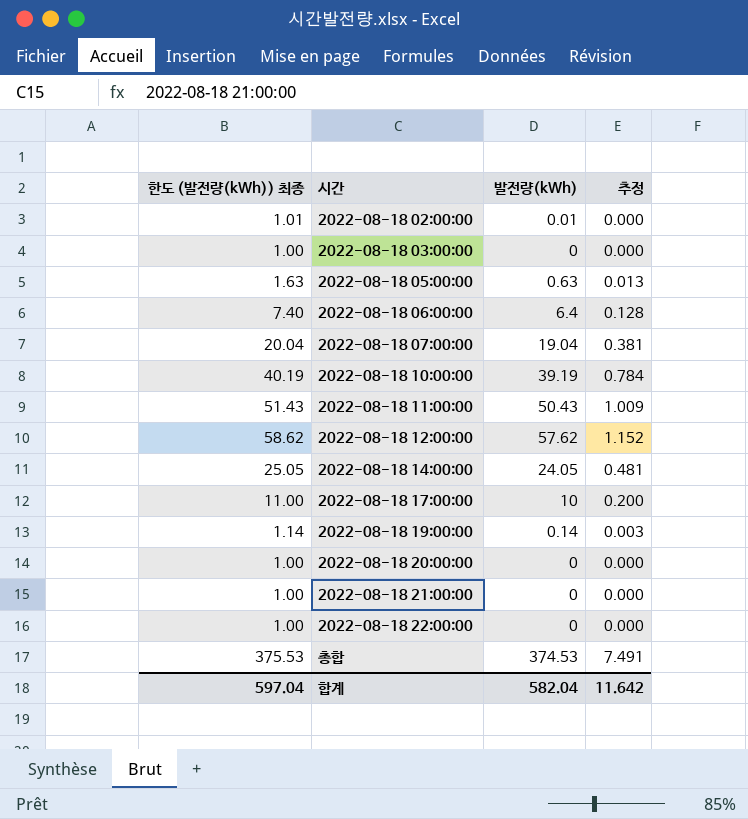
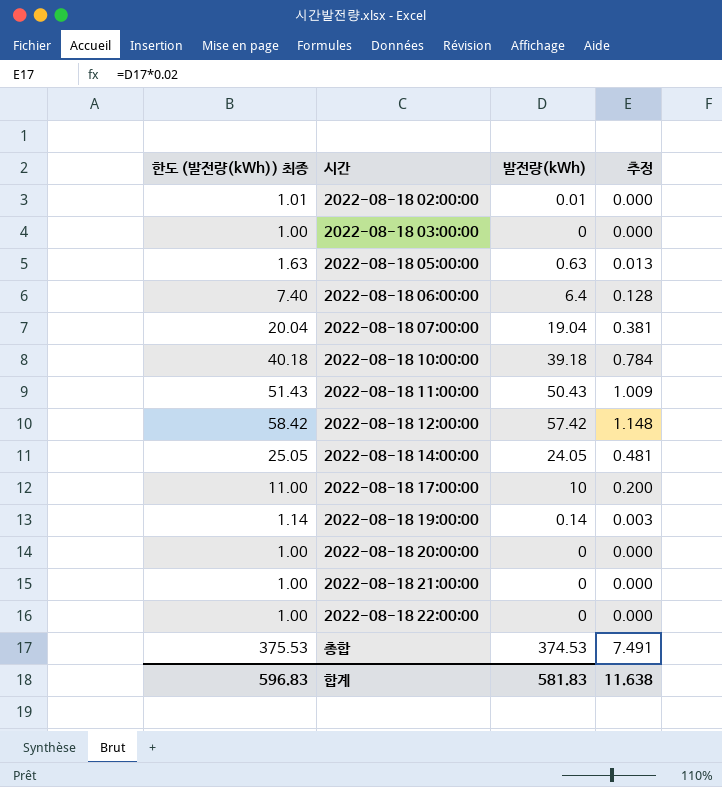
2022-08-18 10:00:00 | 한도 (발전량(kWh)) 최종: 40.19 -> 40.18
2022-08-18 10:00:00 | 발전량(kWh): 39.19 -> 39.18
2022-08-18 12:00:00 | 한도 (발전량(kWh)) 최종: 58.62 -> 58.42
2022-08-18 12:00:00 | 발전량(kWh): 57.62 -> 57.42
2022-08-18 12:00:00 | 추정: 1.152 -> 1.148
합계 | 한도 (발전량(kWh)) 최종: 597.04 -> 596.83
합계 | 발전량(kWh): 582.04 -> 581.83
합계 | 추정: 11.642 -> 11.638

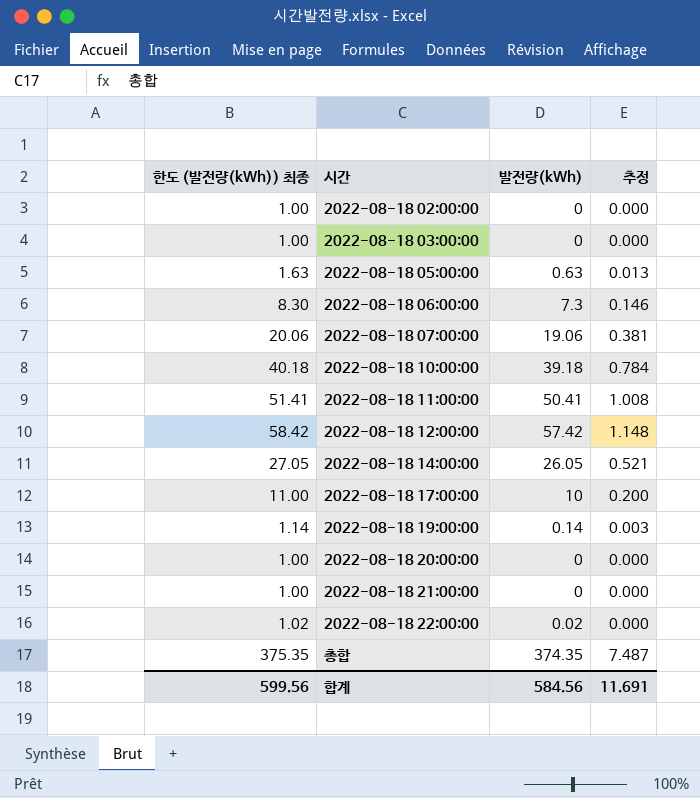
2022-08-18 02:00:00 | 한도 (발전량(kWh)) 최종: 1.01 -> 1.00
2022-08-18 02:00:00 | 발전량(kWh): 0.01 -> 0
2022-08-18 06:00:00 | 한도 (발전량(kWh)) 최종: 7.40 -> 8.30
2022-08-18 06:00:00 | 발전량(kWh): 6.4 -> 7.3
2022-08-18 06:00:00 | 추정: 0.128 -> 0.146
2022-08-18 07:00:00 | 한도 (발전량(kWh)) 최종: 20.04 -> 20.06
2022-08-18 07:00:00 | 발전량(kWh): 19.04 -> 19.06
2022-08-18 11:00:00 | 한도 (발전량(kWh)) 최종: 51.43 -> 51.41
2022-08-18 11:00:00 | 발전량(kWh): 50.43 -> 50.41
2022-08-18 11:00:00 | 추정: 1.009 -> 1.008
2022-08-18 14:00:00 | 한도 (발전량(kWh)) 최종: 25.05 -> 27.05
2022-08-18 14:00:00 | 발전량(kWh): 24.05 -> 26.05
2022-08-18 14:00:00 | 추정: 0.481 -> 0.521
2022-08-18 22:00:00 | 한도 (발전량(kWh)) 최종: 1.00 -> 1.02
2022-08-18 22:00:00 | 발전량(kWh): 0 -> 0.02
총합 | 한도 (발전량(kWh)) 최종: 375.53 -> 375.35
총합 | 발전량(kWh): 374.53 -> 374.35
총합 | 추정: 7.491 -> 7.487
합계 | 한도 (발전량(kWh)) 최종: 596.83 -> 599.56
합계 | 발전량(kWh): 581.83 -> 584.56
합계 | 추정: 11.638 -> 11.691

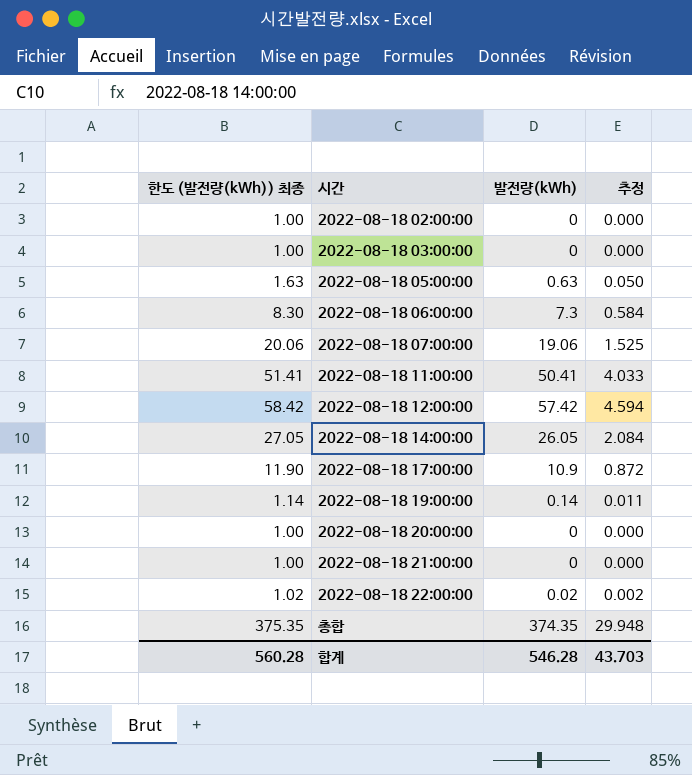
column 추정 | formula: [발전량(kWh)] * 0.02 -> [발전량(kWh)] * 0.08
row 2022-08-18 10:00:00: 40.18 | 39.18 | 0.784 -> none
2022-08-18 17:00:00 | 한도 (발전량(kWh)) 최종: 11.00 -> 11.90
2022-08-18 17:00:00 | 발전량(kWh): 10 -> 10.9
합계 | 한도 (발전량(kWh)) 최종: 599.56 -> 560.28
합계 | 발전량(kWh): 584.56 -> 546.28
합계 | 추정: 11.691 -> 43.703

